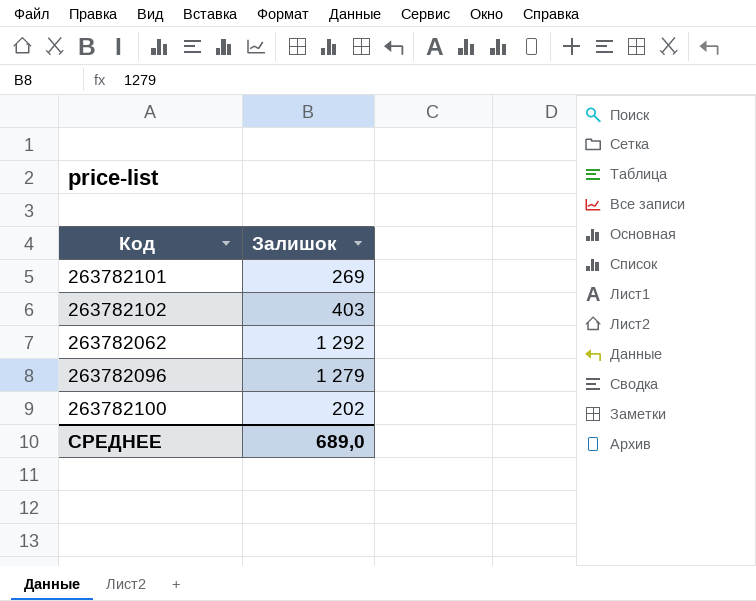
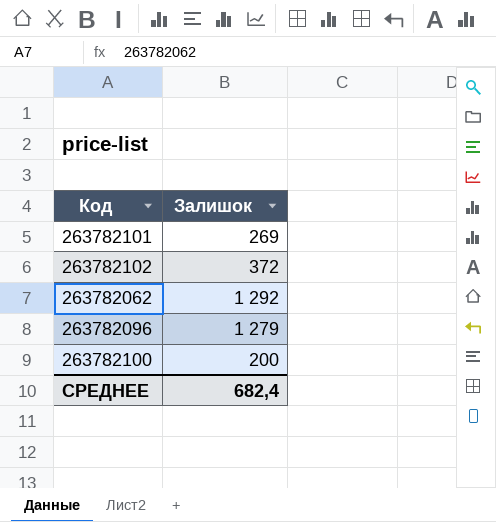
263782102 | Залишок: 403 -> 372
263782100 | Залишок: 202 -> 200
СРЕДНЕЕ | Залишок: 689,0 -> 682,4

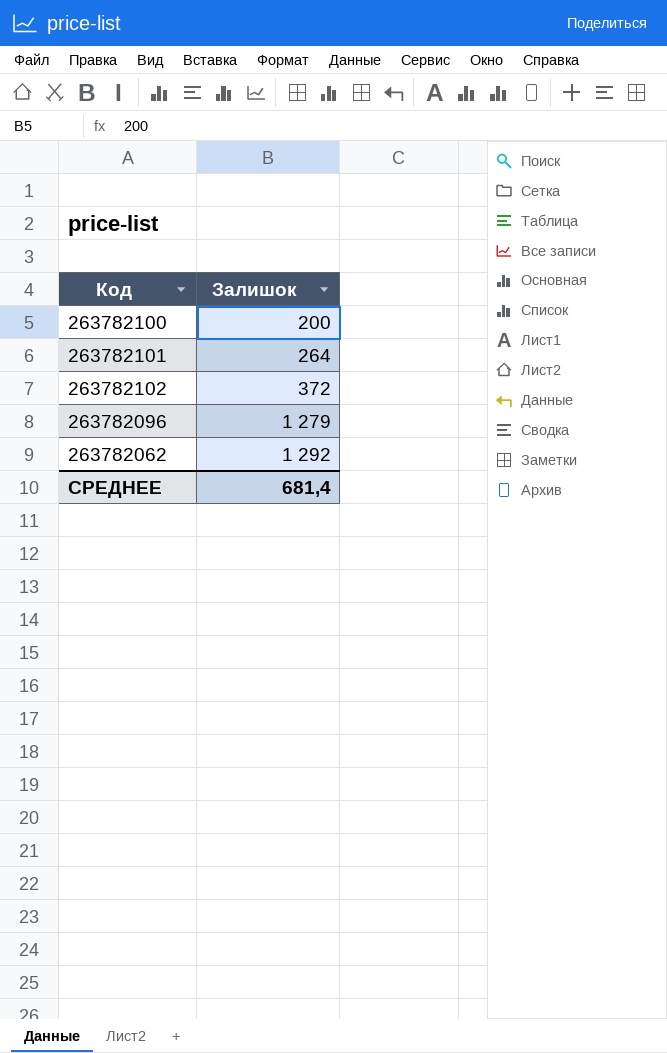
row order: none -> Залишок ascending
263782101 | Залишок: 269 -> 264
СРЕДНЕЕ | Залишок: 682,4 -> 681,4

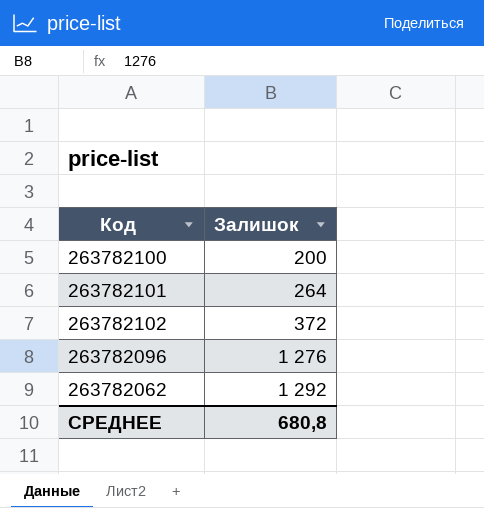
263782096 | Залишок: 1 279 -> 1 276
СРЕДНЕЕ | Залишок: 681,4 -> 680,8

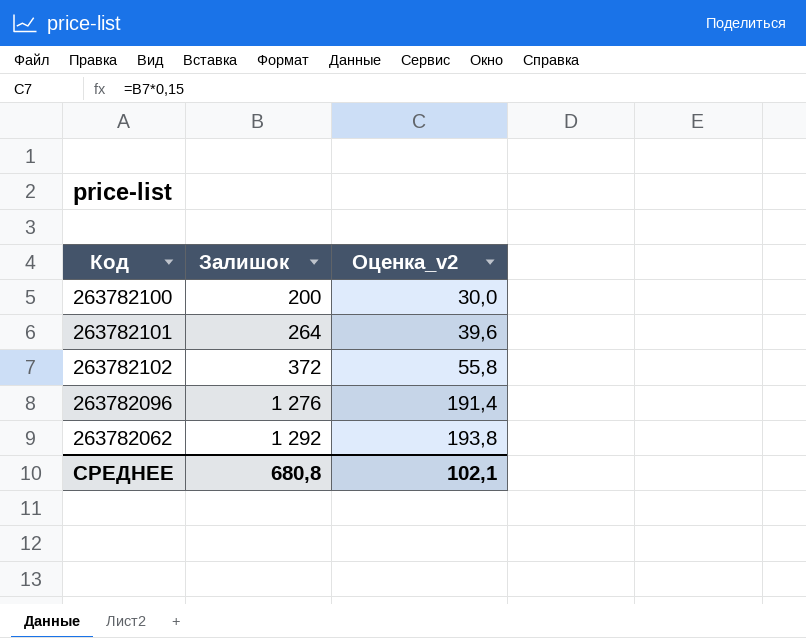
column Оценка_v2 | formula: none -> [Залишок] * 0,15

